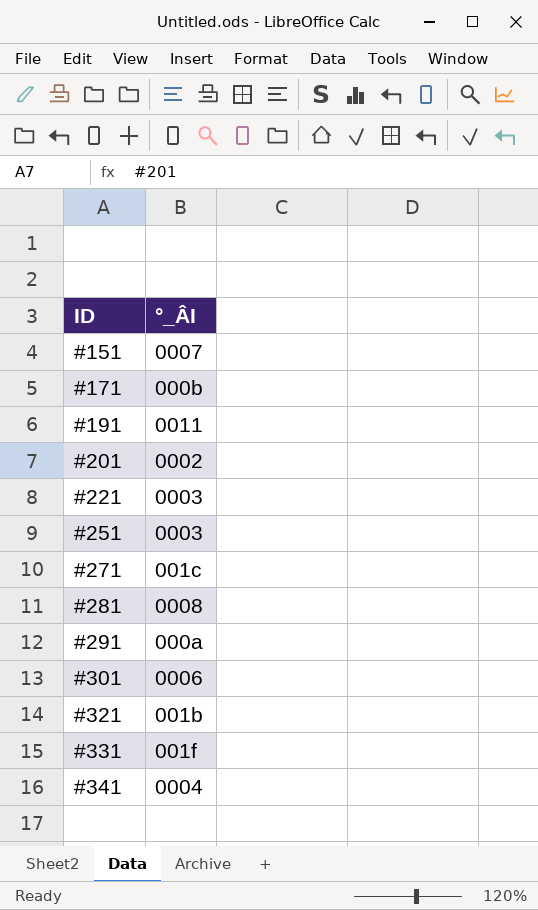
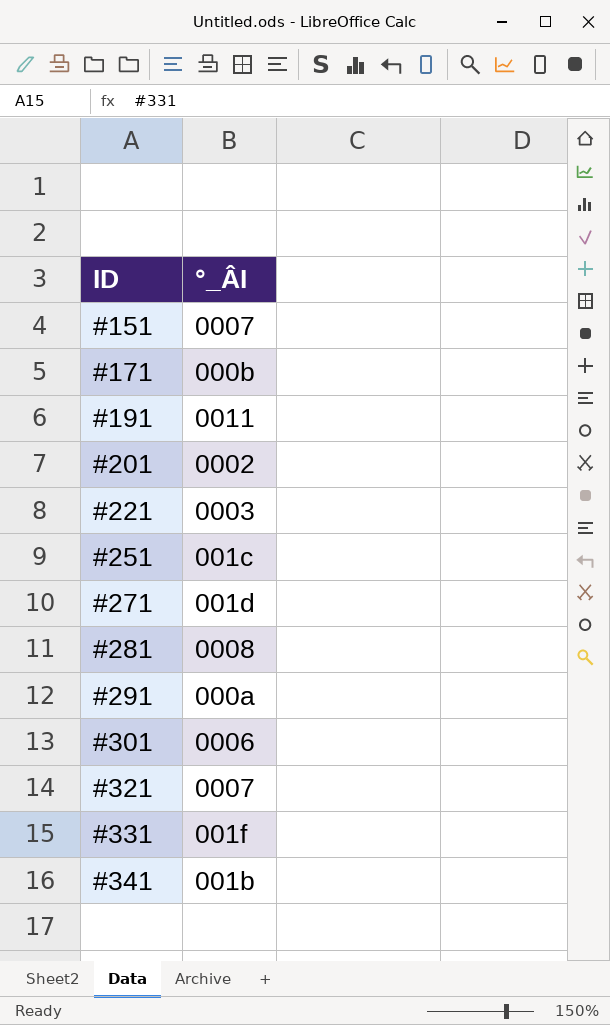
#251 | °_ÂI: 0003 -> 001c
#271 | °_ÂI: 001c -> 001d
#321 | °_ÂI: 001b -> 0007
#341 | °_ÂI: 0004 -> 001b

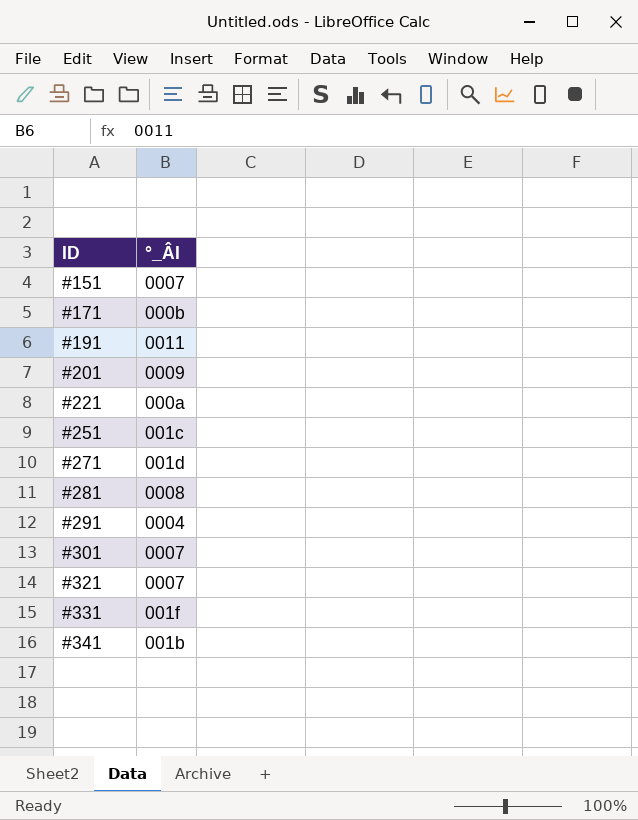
#201 | °_ÂI: 0002 -> 0009
#221 | °_ÂI: 0003 -> 000a
#291 | °_ÂI: 000a -> 0004
#301 | °_ÂI: 0006 -> 0007

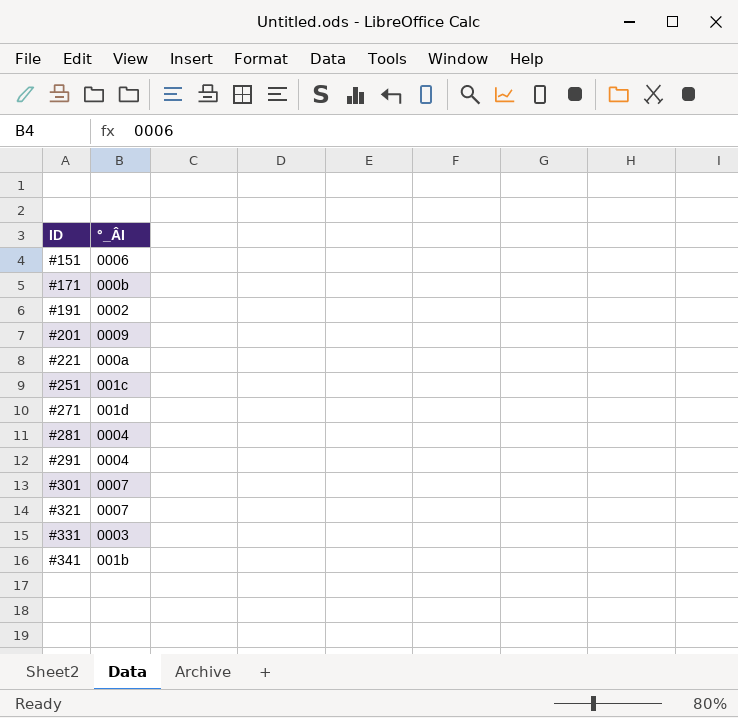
#151 | °_ÂI: 0007 -> 0006
#191 | °_ÂI: 0011 -> 0002
#281 | °_ÂI: 0008 -> 0004
#331 | °_ÂI: 001f -> 0003

